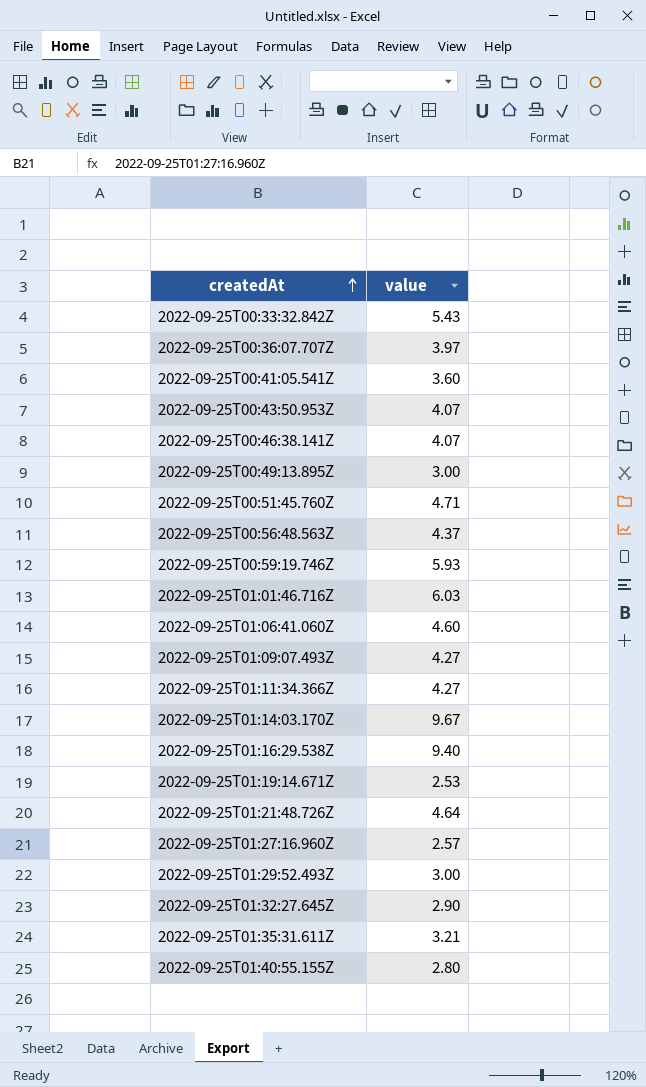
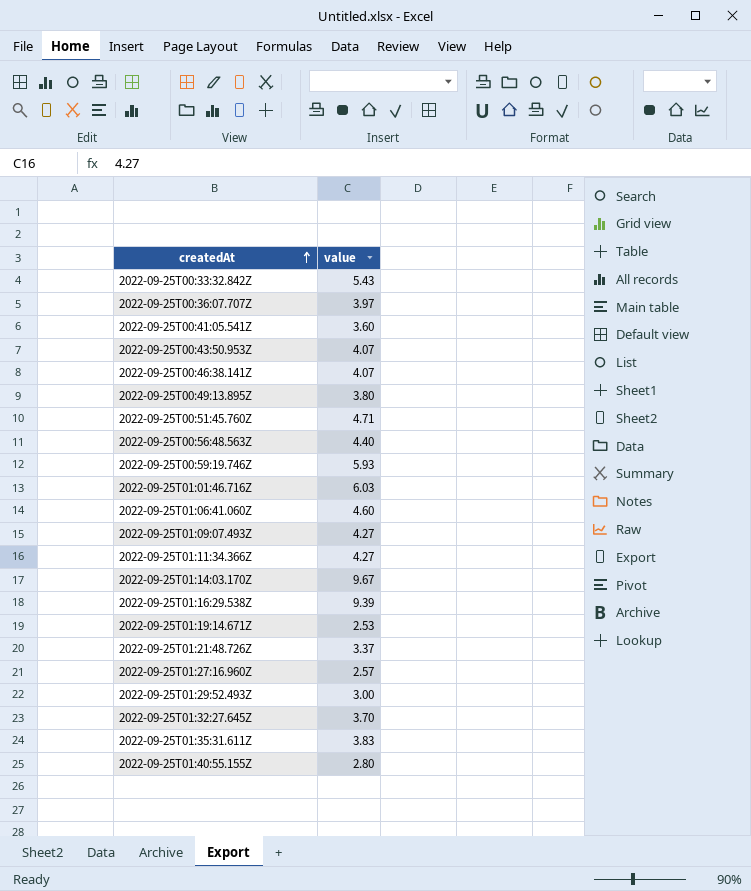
2022-09-25T00:49:13.895Z | value: 3.00 -> 3.80
2022-09-25T00:56:48.563Z | value: 4.37 -> 4.40
2022-09-25T01:16:29.538Z | value: 9.40 -> 9.39
2022-09-25T01:21:48.726Z | value: 4.64 -> 3.37
2022-09-25T01:32:27.645Z | value: 2.90 -> 3.70
2022-09-25T01:35:31.611Z | value: 3.21 -> 3.83

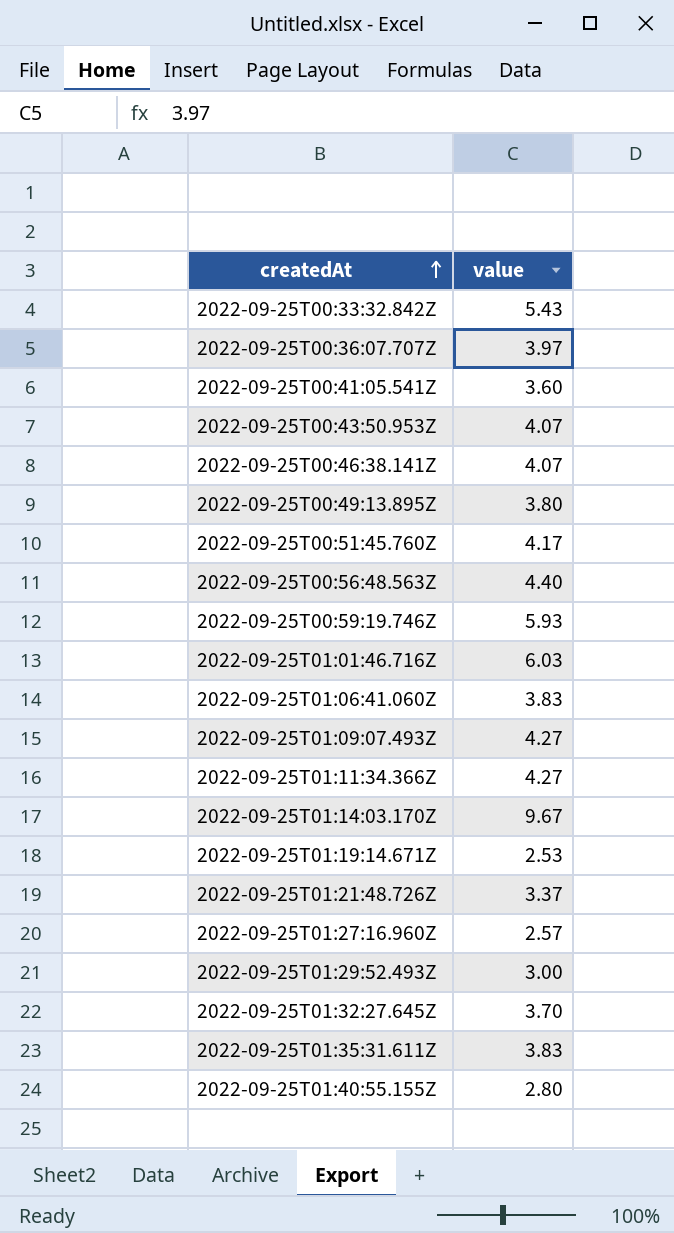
row 2022-09-25T01:16:29.538Z: 9.39 -> none
2022-09-25T00:51:45.760Z | value: 4.71 -> 4.17
2022-09-25T01:06:41.060Z | value: 4.60 -> 3.83

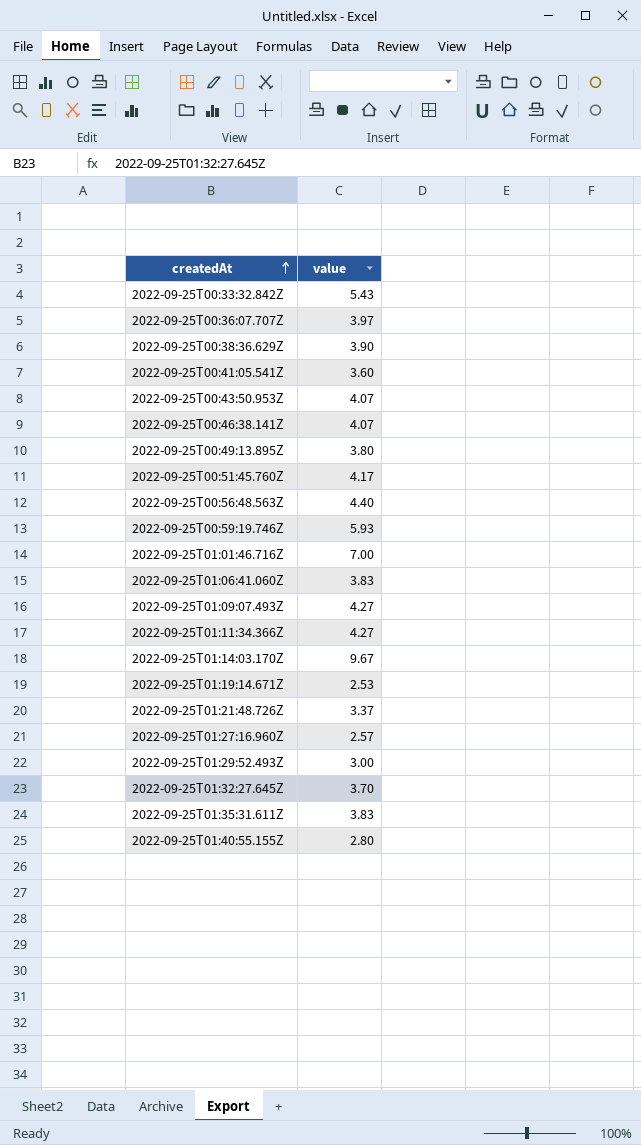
row 2022-09-25T00:38:36.629Z: none -> 3.90
2022-09-25T01:01:46.716Z | value: 6.03 -> 7.00

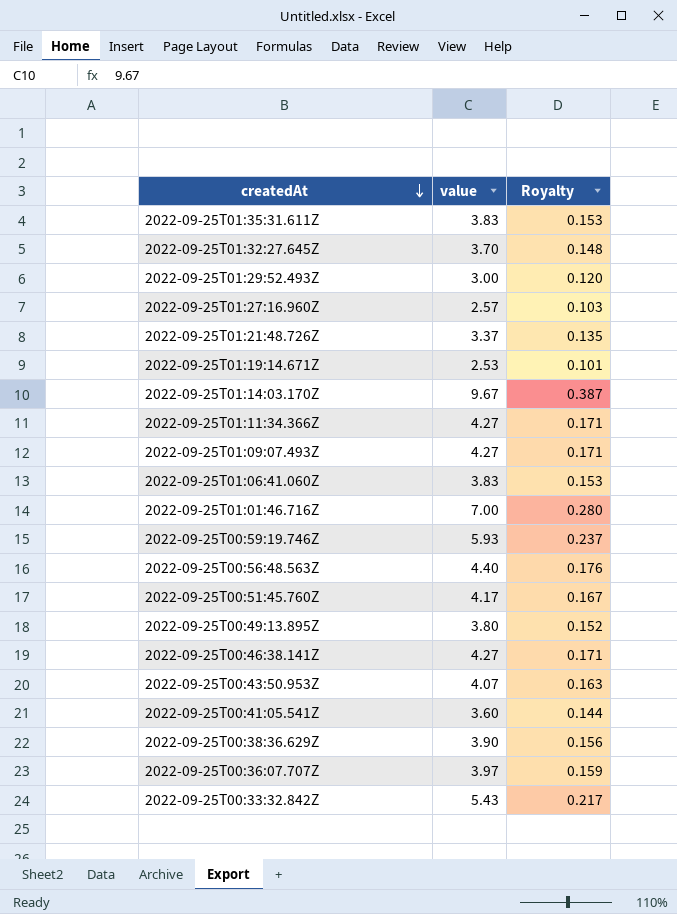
row order: createdAt ascending -> createdAt descending
column Royalty | formula: none -> [value] * 0.04
row 2022-09-25T01:40:55.155Z: 2.80 -> none
2022-09-25T00:46:38.141Z | value: 4.07 -> 4.27

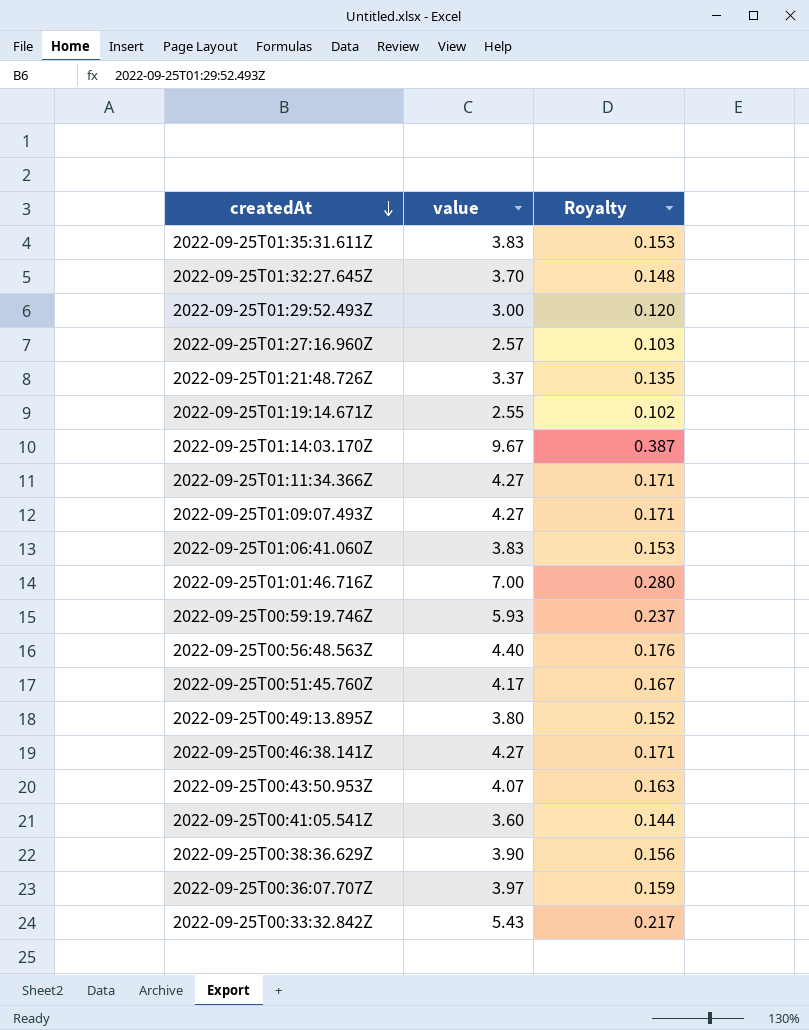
2022-09-25T01:19:14.671Z | value: 2.53 -> 2.55
2022-09-25T01:19:14.671Z | Royalty: 0.101 -> 0.102

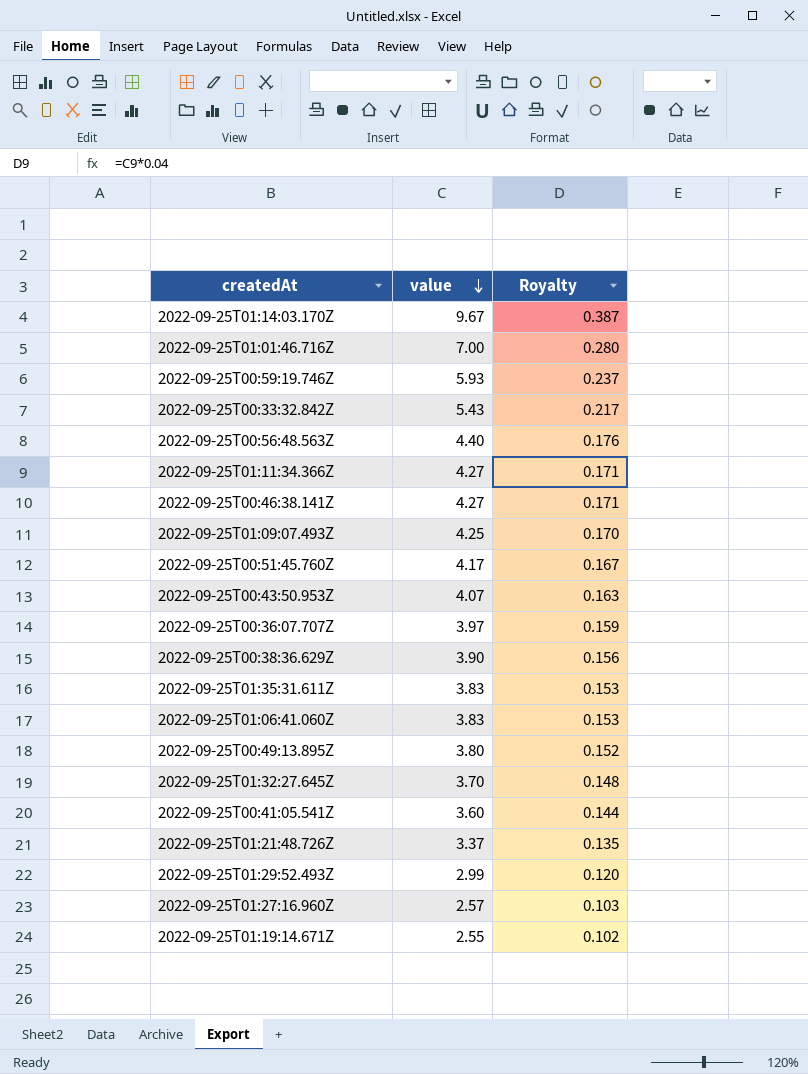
row order: createdAt descending -> value descending
2022-09-25T01:09:07.493Z | value: 4.27 -> 4.25
2022-09-25T01:09:07.493Z | Royalty: 0.171 -> 0.170
2022-09-25T01:29:52.493Z | value: 3.00 -> 2.99

